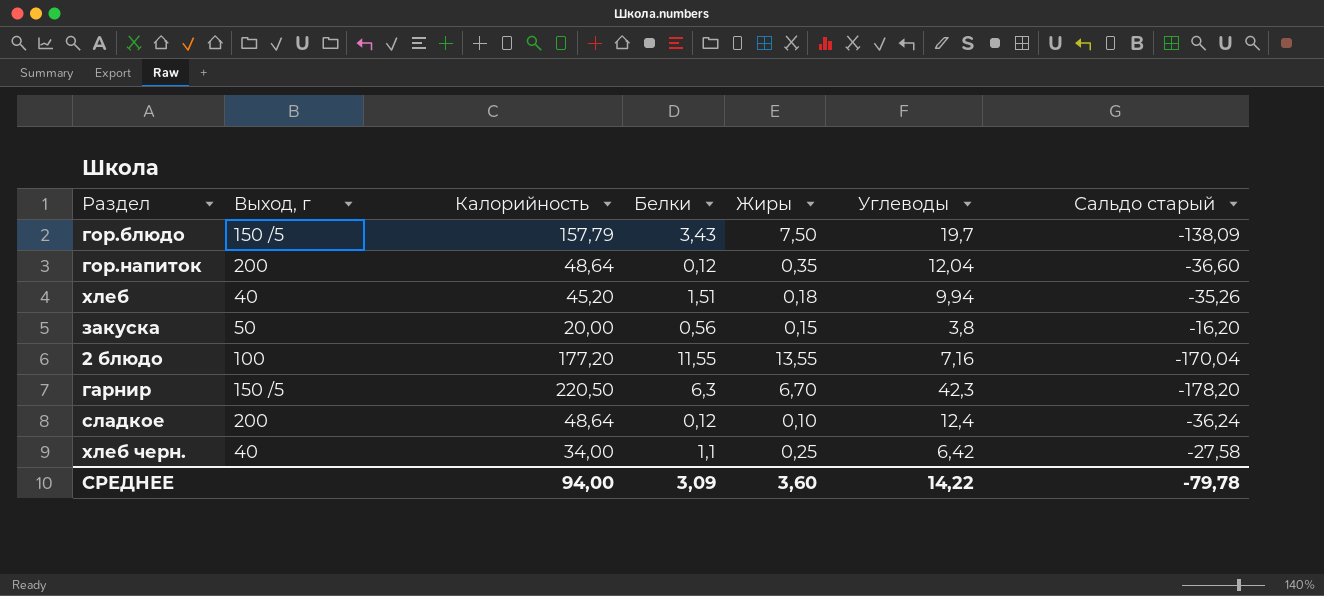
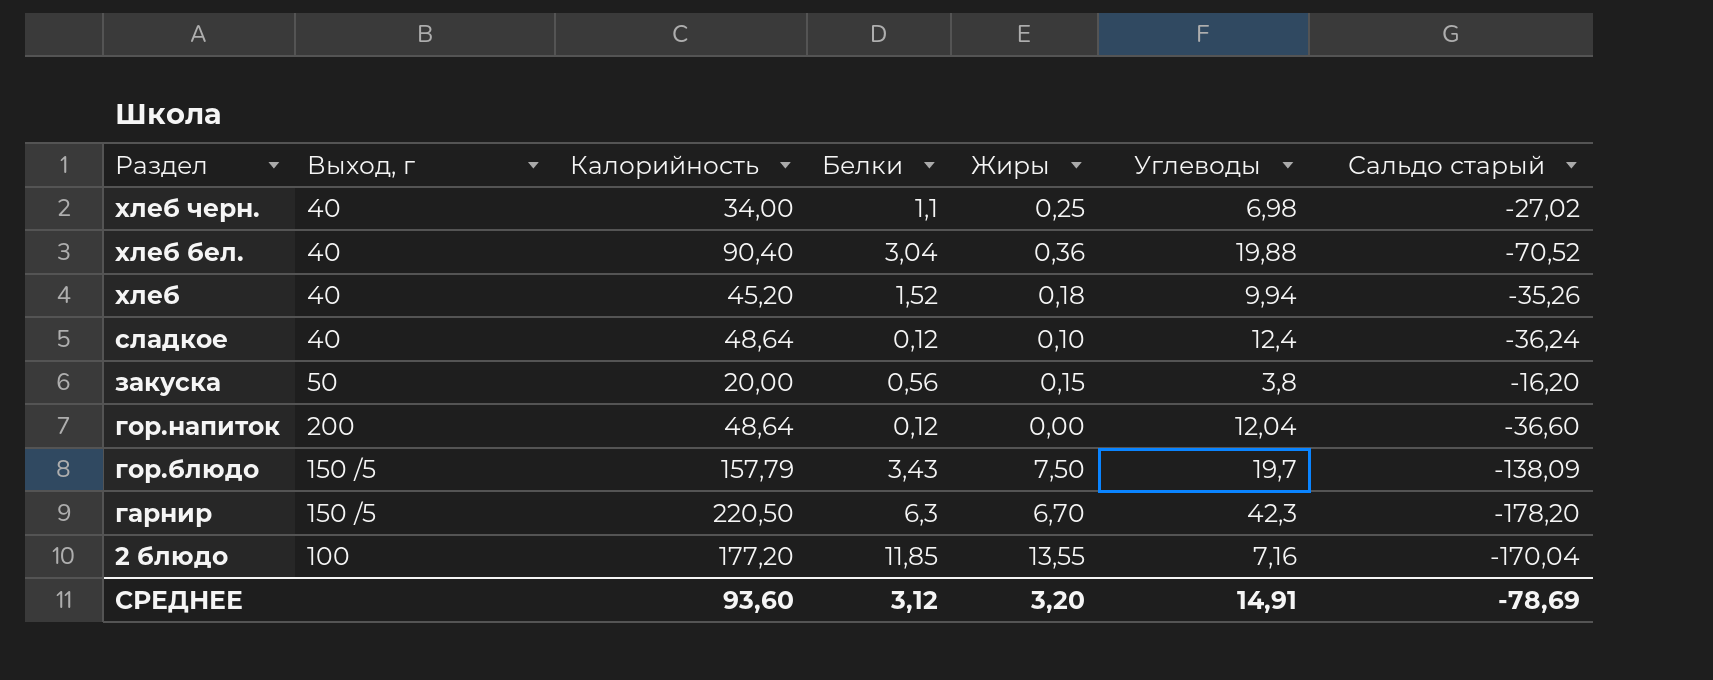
row order: none -> Раздел descending
хлеб черн. | Углеводы: 6,42 -> 6,98
хлеб черн. | Сальдо старый: -27,58 -> -27,02
row хлеб бел.: none -> 40 | 90,40 | 3,04 | 0,36 | 19,88 | -70,52
хлеб | Белки: 1,51 -> 1,52
сладкое | Выход, г: 200 -> 40
гор.напиток | Жиры: 0,35 -> 0,00
2 блюдо | Белки: 11,55 -> 11,85
СРЕДНЕЕ | Калорийность: 94,00 -> 93,60
СРЕДНЕЕ | Белки: 3,09 -> 3,12
СРЕДНЕЕ | Жиры: 3,60 -> 3,20
СРЕДНЕЕ | Углеводы: 14,22 -> 14,91
СРЕДНЕЕ | Сальдо старый: -79,78 -> -78,69

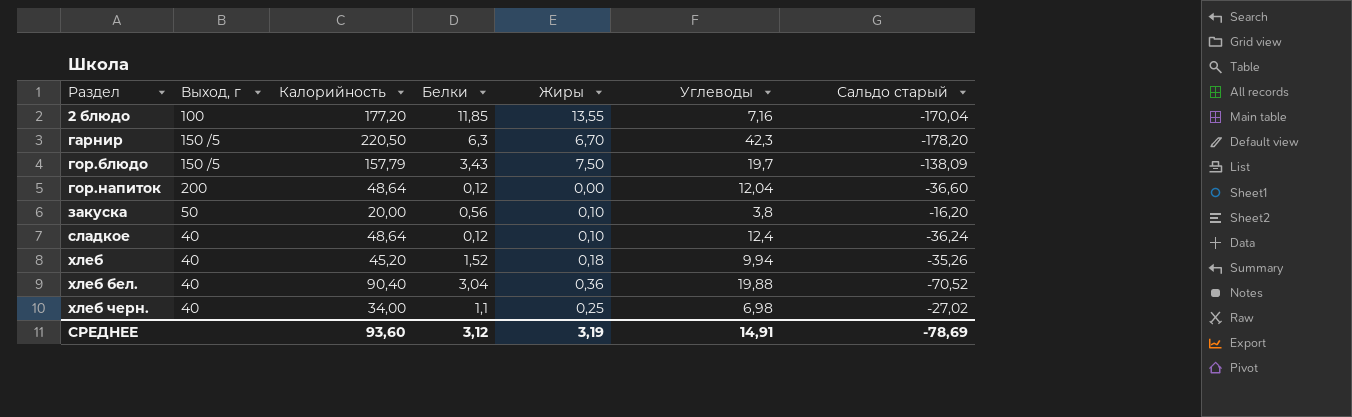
row order: Раздел descending -> Раздел ascending
закуска | Жиры: 0,15 -> 0,10
СРЕДНЕЕ | Жиры: 3,20 -> 3,19

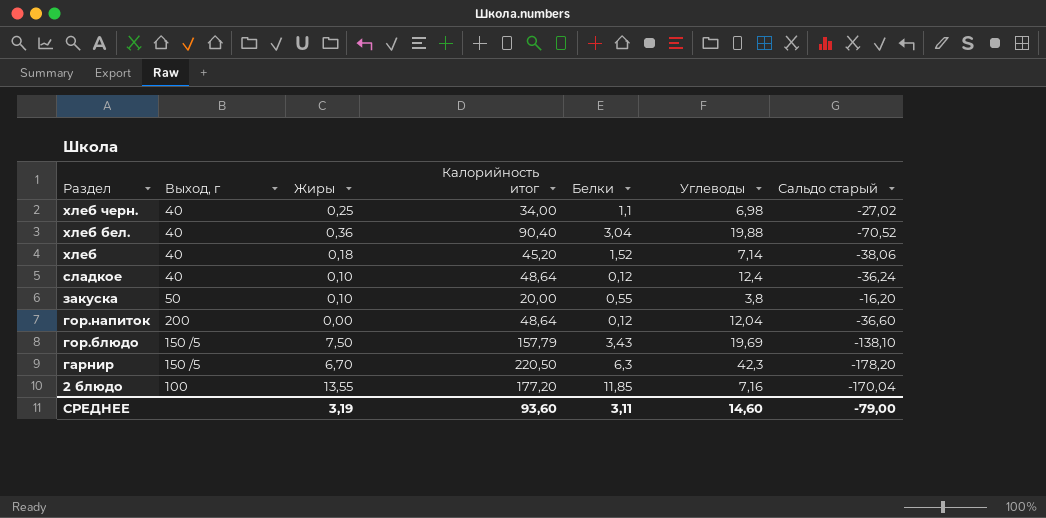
row order: Раздел ascending -> Раздел descending
column Жиры | position: 5 -> 3
column name: Калорийность -> Калорийность итог
хлеб | Углеводы: 9,94 -> 7,14
хлеб | Сальдо старый: -35,26 -> -38,06
закуска | Белки: 0,56 -> 0,55
гор.блюдо | Углеводы: 19,7 -> 19,69
гор.блюдо | Сальдо старый: -138,09 -> -138,10
СРЕДНЕЕ | Белки: 3,12 -> 3,11
СРЕДНЕЕ | Углеводы: 14,91 -> 14,60
СРЕДНЕЕ | Сальдо старый: -78,69 -> -79,00

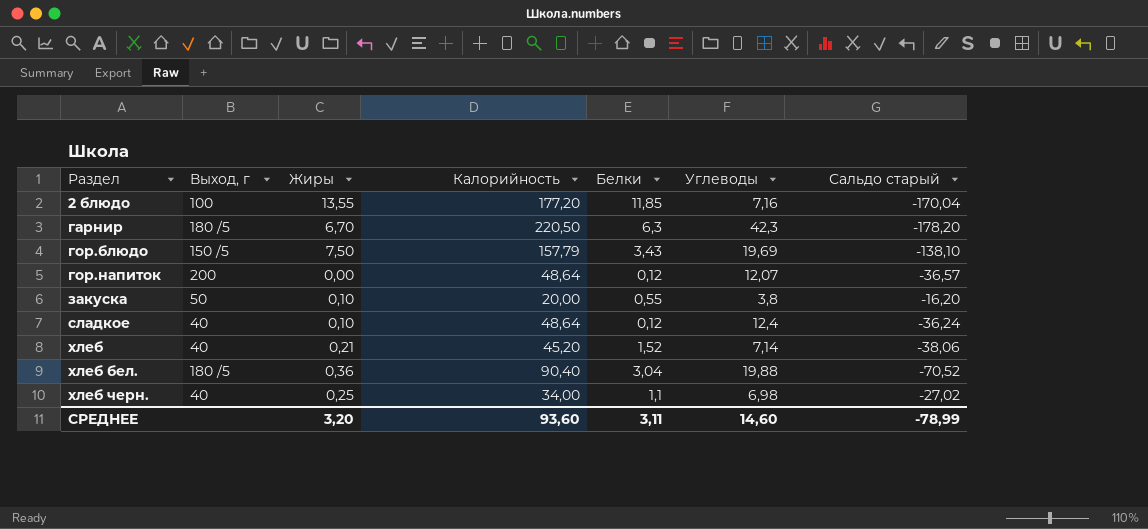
row order: Раздел descending -> Раздел ascending
column name: Калорийность итог -> Калорийность
гарнир | Выход, г: 150 /5 -> 180 /5
гор.напиток | Углеводы: 12,04 -> 12,07
гор.напиток | Сальдо старый: -36,60 -> -36,57
хлеб | Жиры: 0,18 -> 0,21
хлеб бел. | Выход, г: 40 -> 180 /5
СРЕДНЕЕ | Жиры: 3,19 -> 3,20
СРЕДНЕЕ | Сальдо старый: -79,00 -> -78,99

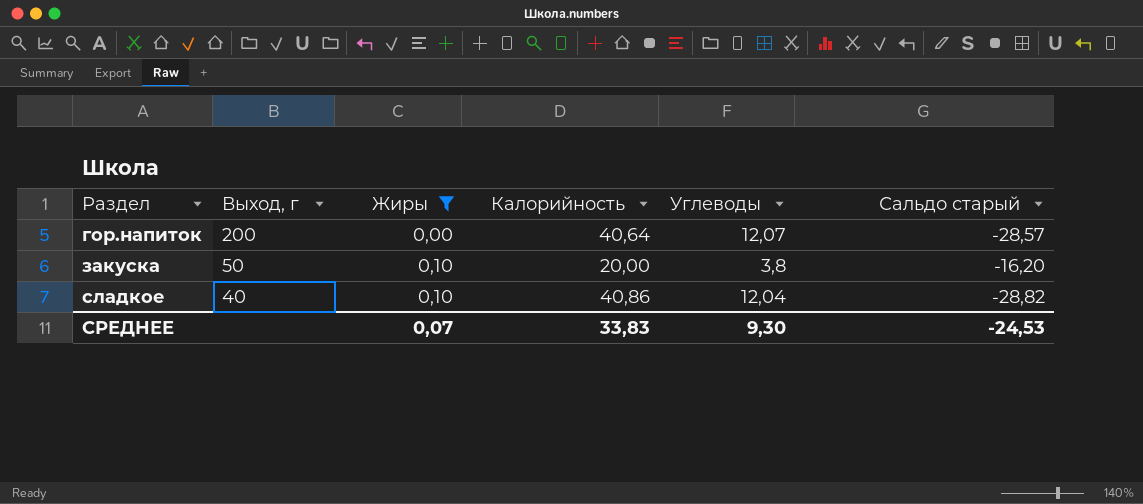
filter: none -> Жиры <= 0,10
column Белки | position: 5 -> none
гор.напиток | Калорийность: 48,64 -> 40,64
гор.напиток | Сальдо старый: -36,57 -> -28,57
сладкое | Калорийность: 48,64 -> 40,86
сладкое | Углеводы: 12,4 -> 12,04
сладкое | Сальдо старый: -36,24 -> -28,82
СРЕДНЕЕ | Жиры: 3,20 -> 0,07
СРЕДНЕЕ | Калорийность: 93,60 -> 33,83
СРЕДНЕЕ | Углеводы: 14,60 -> 9,30
СРЕДНЕЕ | Сальдо старый: -78,99 -> -24,53

